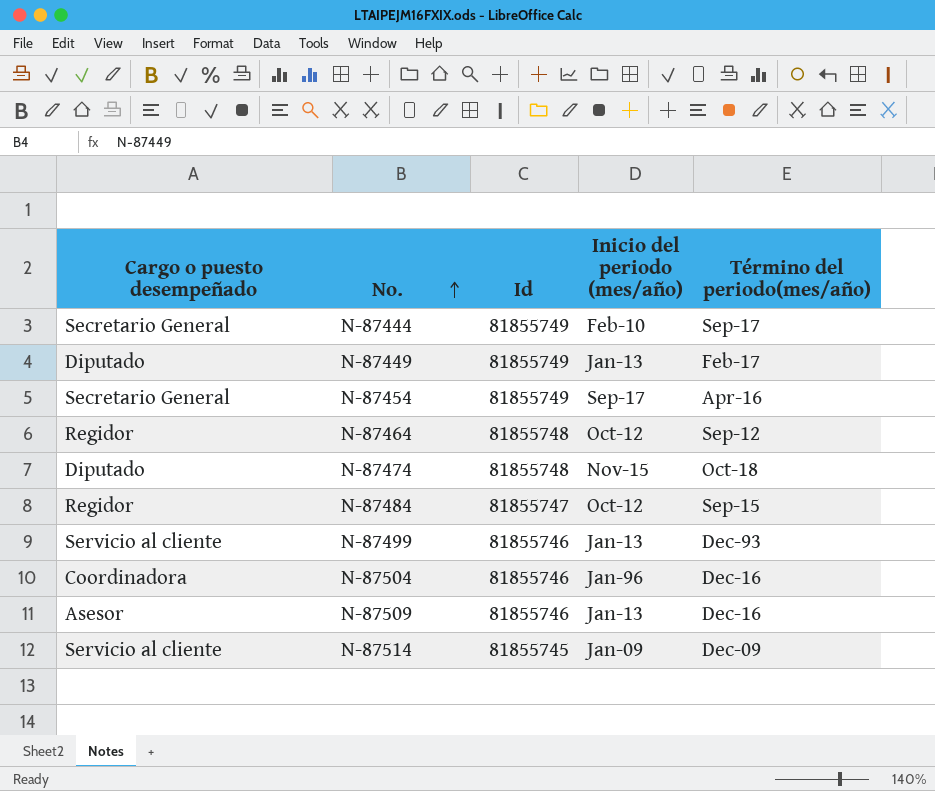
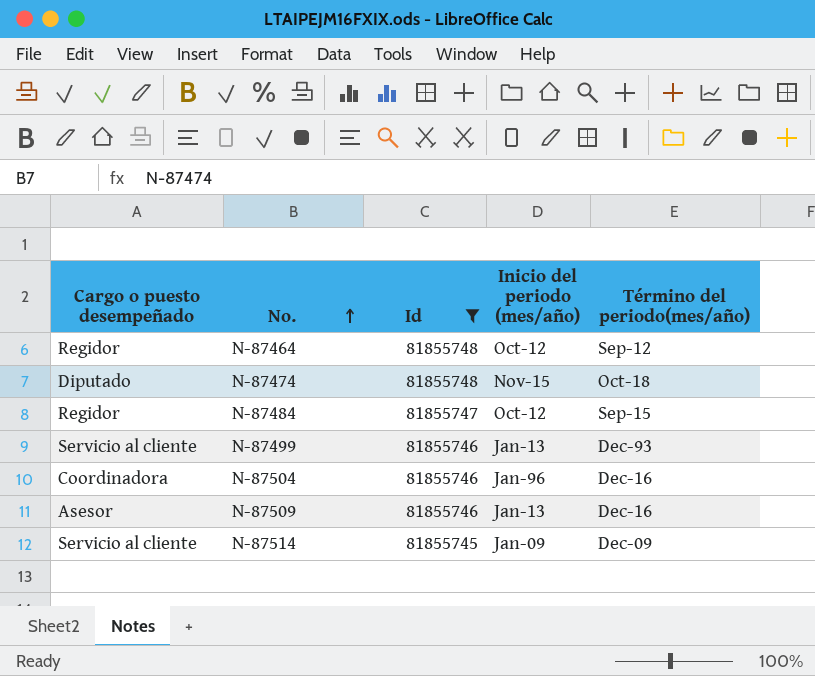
filter: none -> Id != 81855749

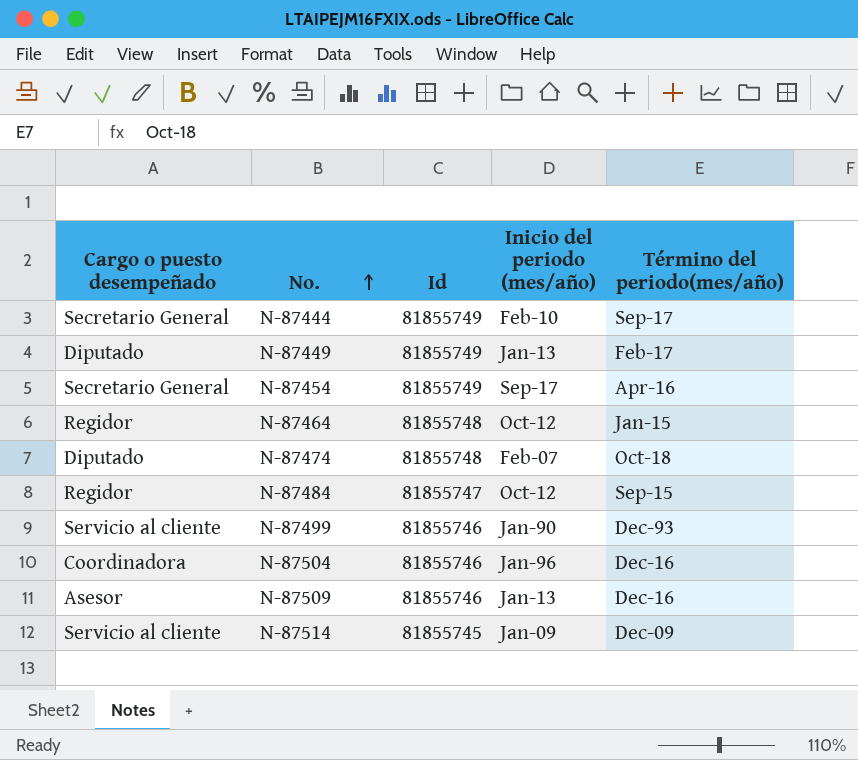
filter: Id != 81855749 -> none
N-87464 | Término del periodo(mes/año): Sep-12 -> Jan-15
N-87474 | Inicio del periodo (mes/año): Nov-15 -> Feb-07
N-87499 | Inicio del periodo (mes/año): Jan-13 -> Jan-90

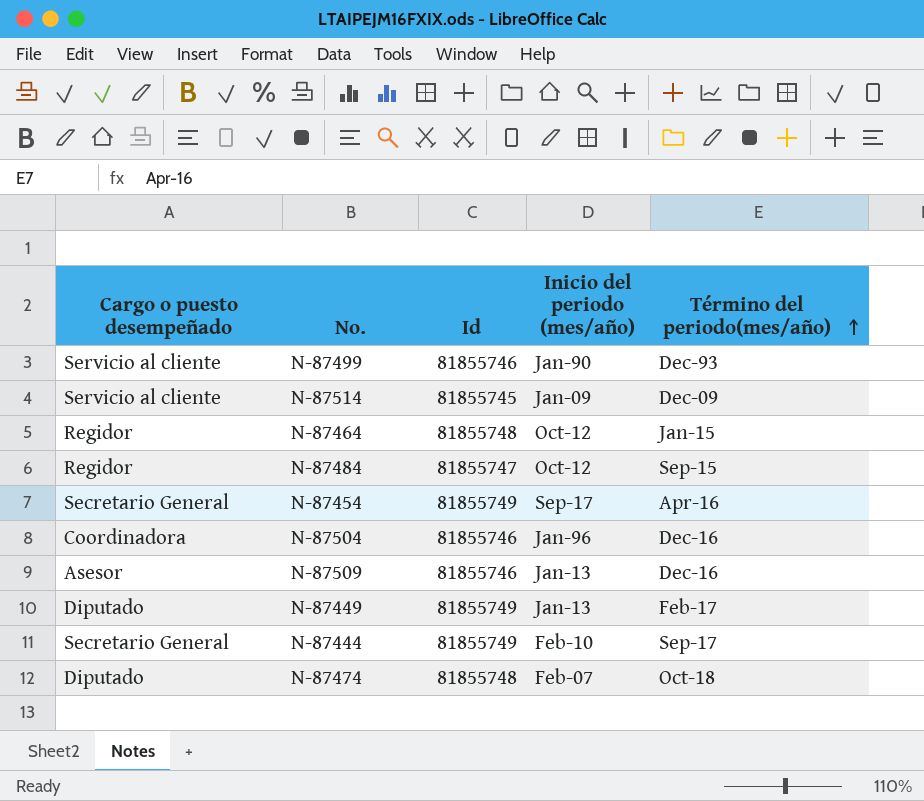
row order: No. ascending -> Término del periodo(mes/año) ascending

